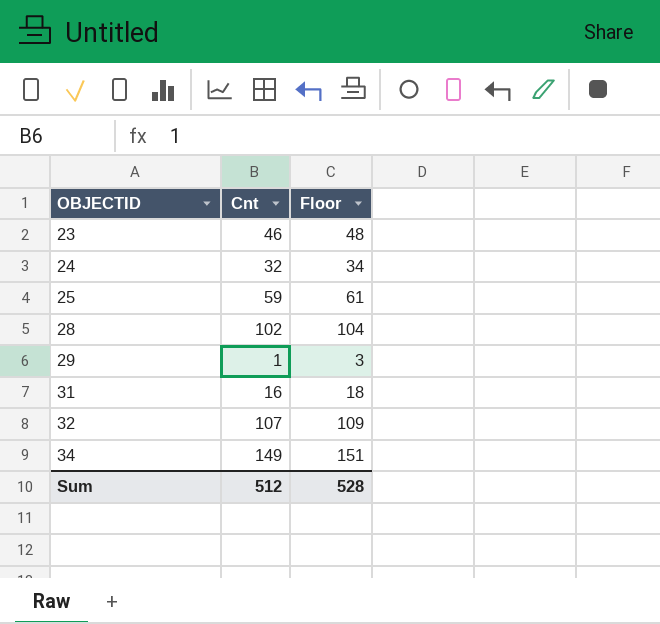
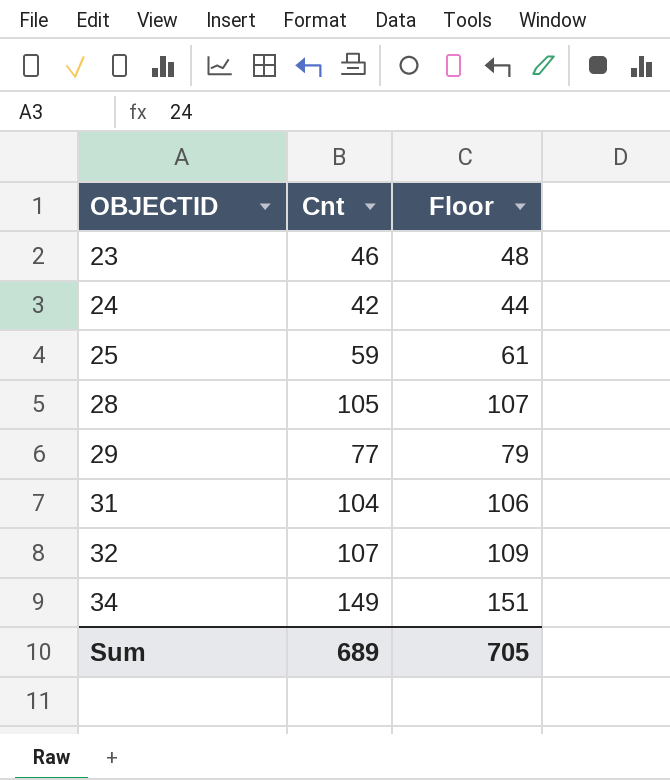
24 | Cnt: 32 -> 42
24 | Floor: 34 -> 44
28 | Cnt: 102 -> 105
28 | Floor: 104 -> 107
29 | Cnt: 1 -> 77
29 | Floor: 3 -> 79
31 | Cnt: 16 -> 104
31 | Floor: 18 -> 106
Sum | Cnt: 512 -> 689
Sum | Floor: 528 -> 705

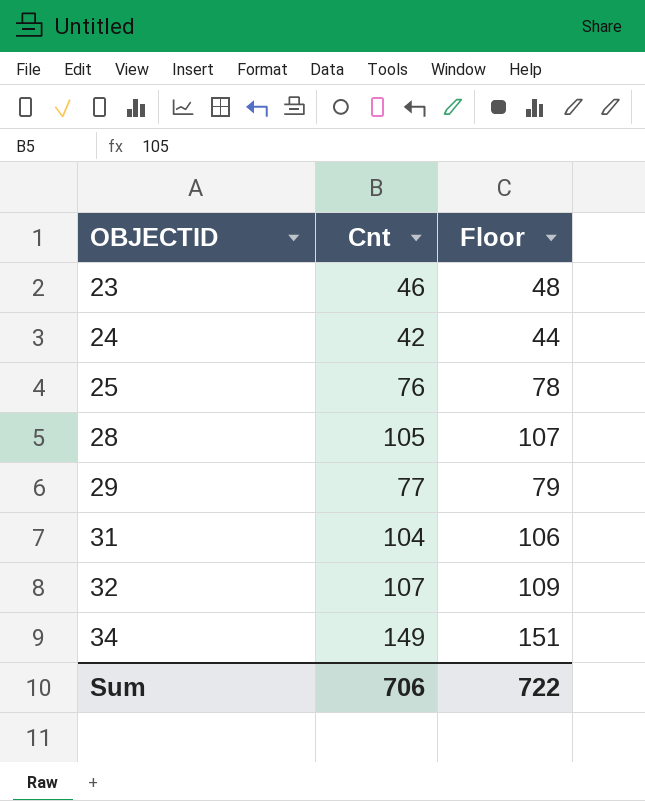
25 | Cnt: 59 -> 76
25 | Floor: 61 -> 78
Sum | Cnt: 689 -> 706
Sum | Floor: 705 -> 722

